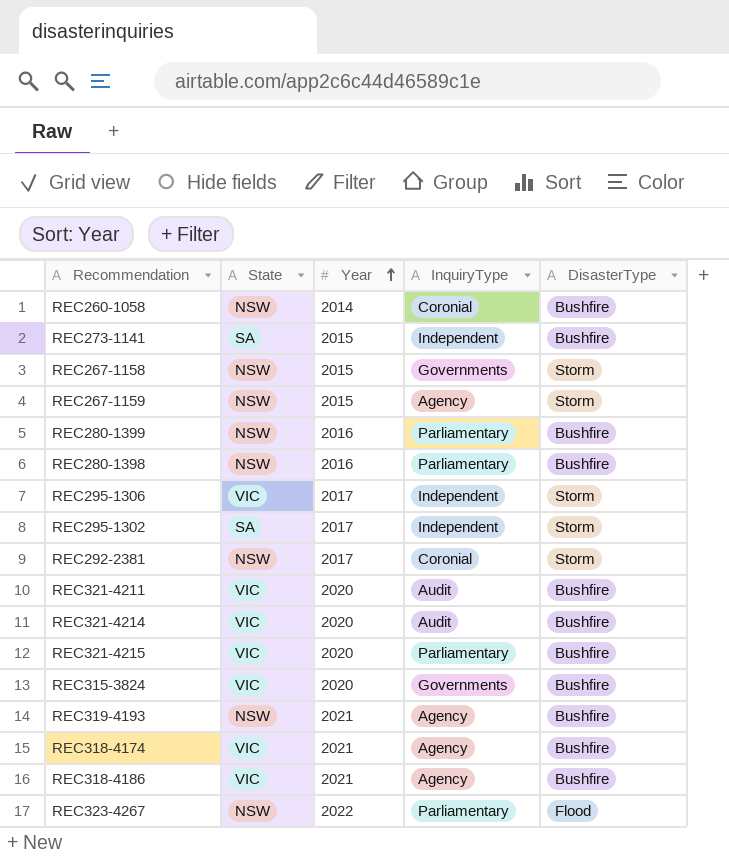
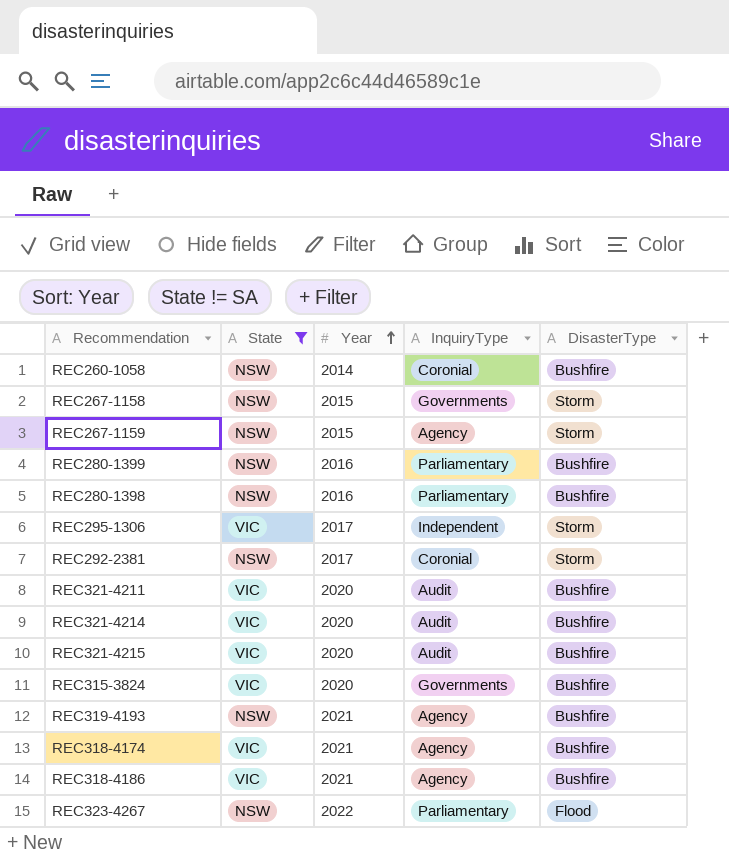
filter: none -> State != SA
REC321-4215 | InquiryType: Parliamentary -> Audit

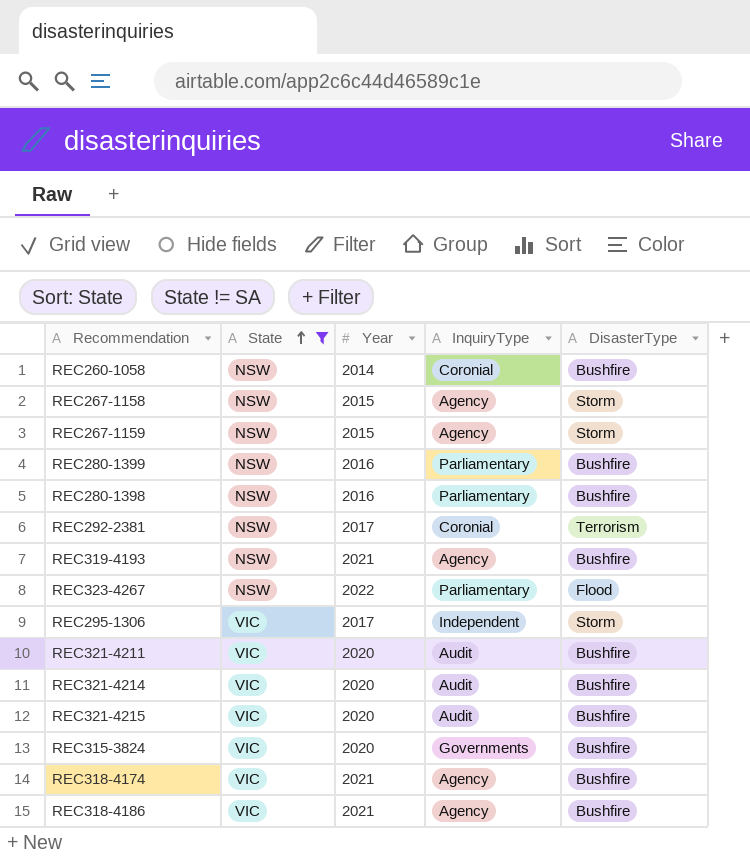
row order: Year ascending -> State ascending
REC267-1158 | InquiryType: Governments -> Agency
REC292-2381 | DisasterType: Storm -> Terrorism

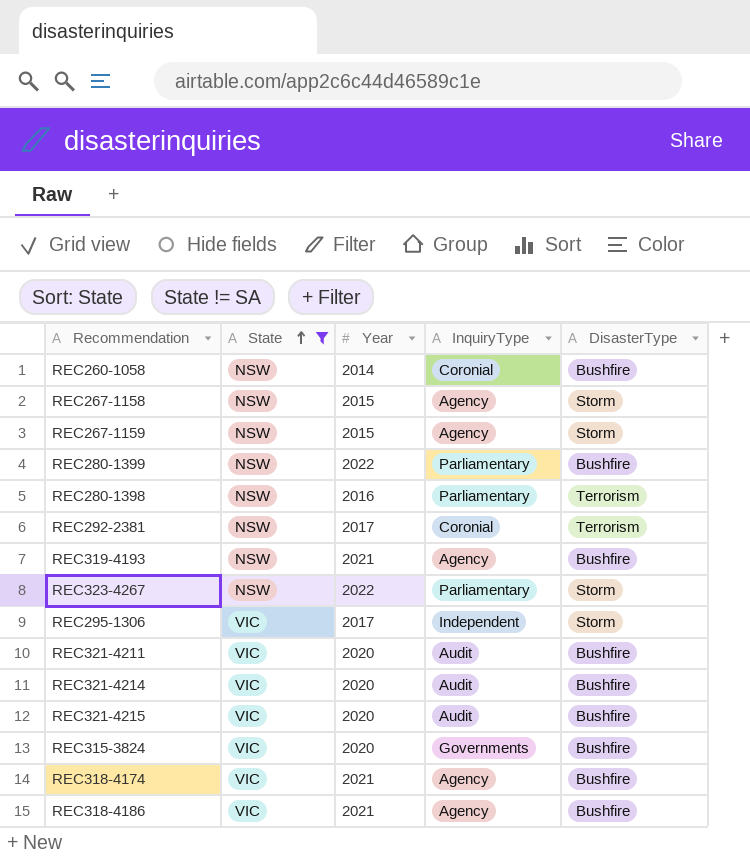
REC280-1399 | Year: 2016 -> 2022
REC280-1398 | DisasterType: Bushfire -> Terrorism
REC323-4267 | DisasterType: Flood -> Storm

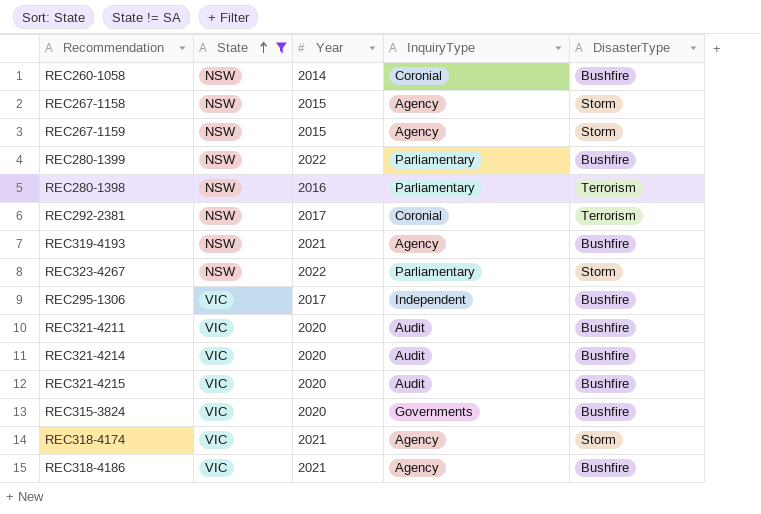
REC295-1306 | DisasterType: Storm -> Bushfire
REC318-4174 | DisasterType: Bushfire -> Storm

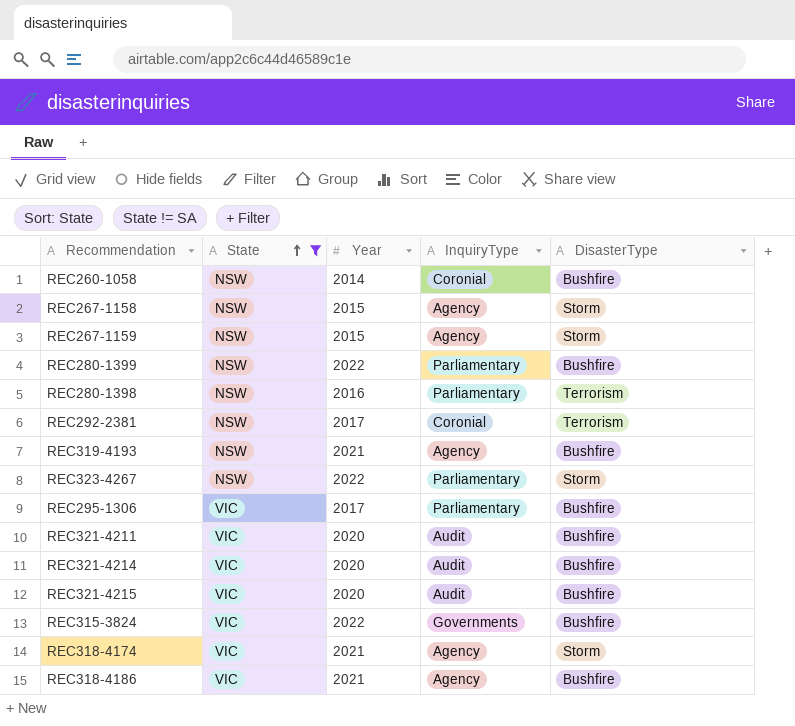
REC295-1306 | InquiryType: Independent -> Parliamentary
REC315-3824 | Year: 2020 -> 2022

